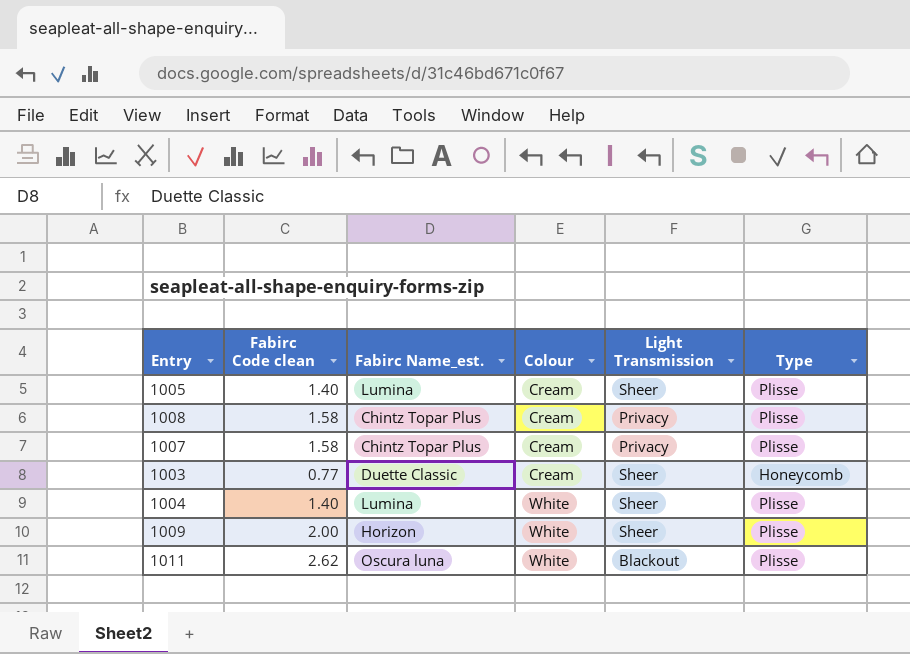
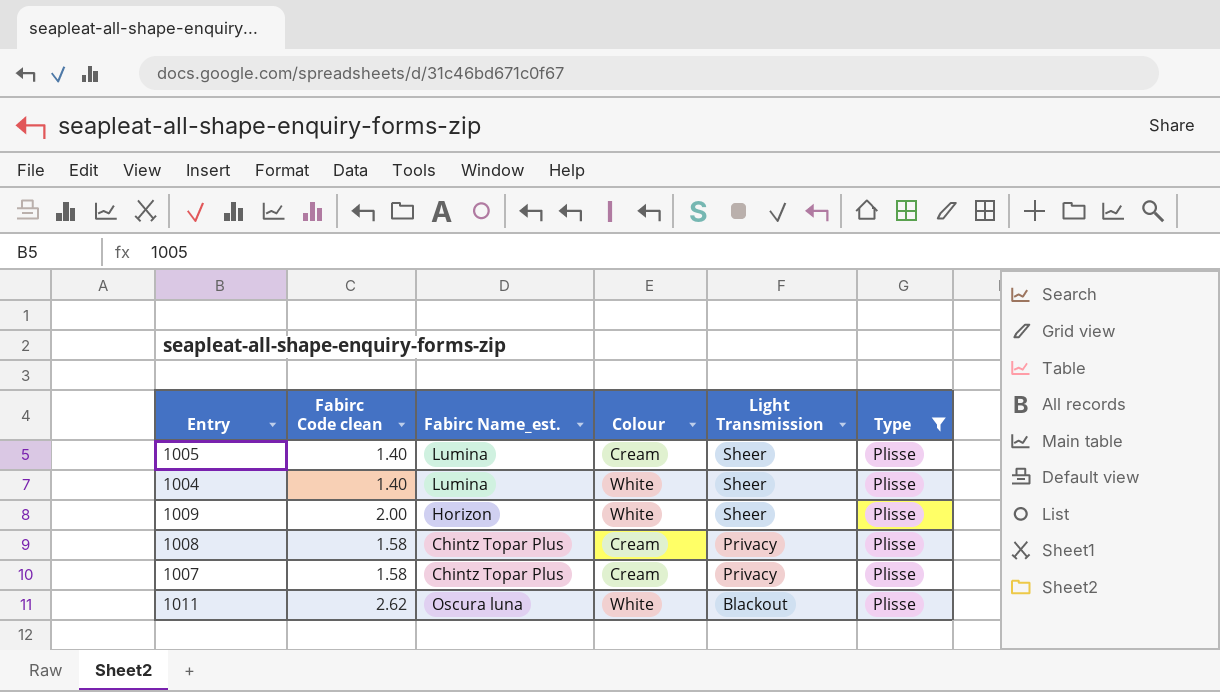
filter: none -> Type = Plisse
row order: Colour ascending -> Light Transmission descending

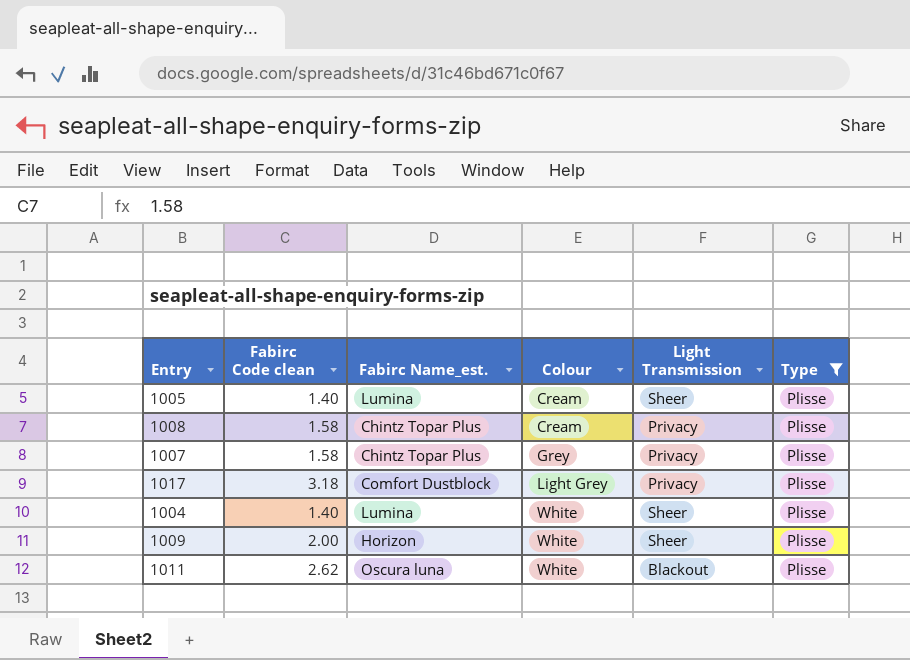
row order: Light Transmission descending -> Colour ascending
1007 | Colour: Cream -> Grey
row 1017: none -> 3.18 | Comfort Dustblock | Light Grey | Privacy | Plisse

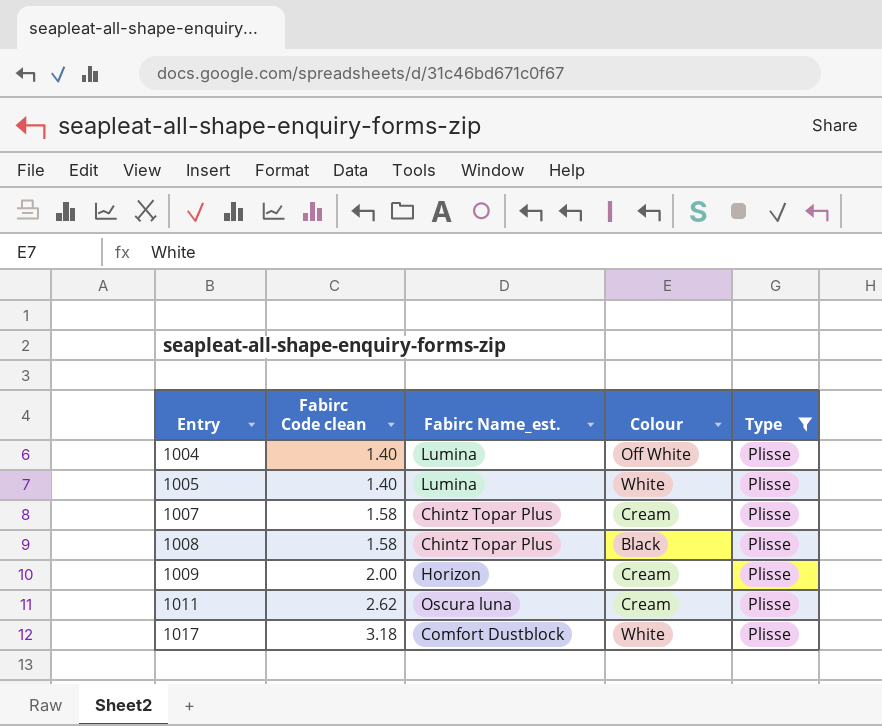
row order: Colour ascending -> Entry ascending
column Light Transmission | position: 5 -> none
1004 | Colour: White -> Off White
1005 | Colour: Cream -> White
1007 | Colour: Grey -> Cream
1008 | Colour: Cream -> Black
1009 | Colour: White -> Cream
1011 | Colour: White -> Cream
1017 | Colour: Light Grey -> White

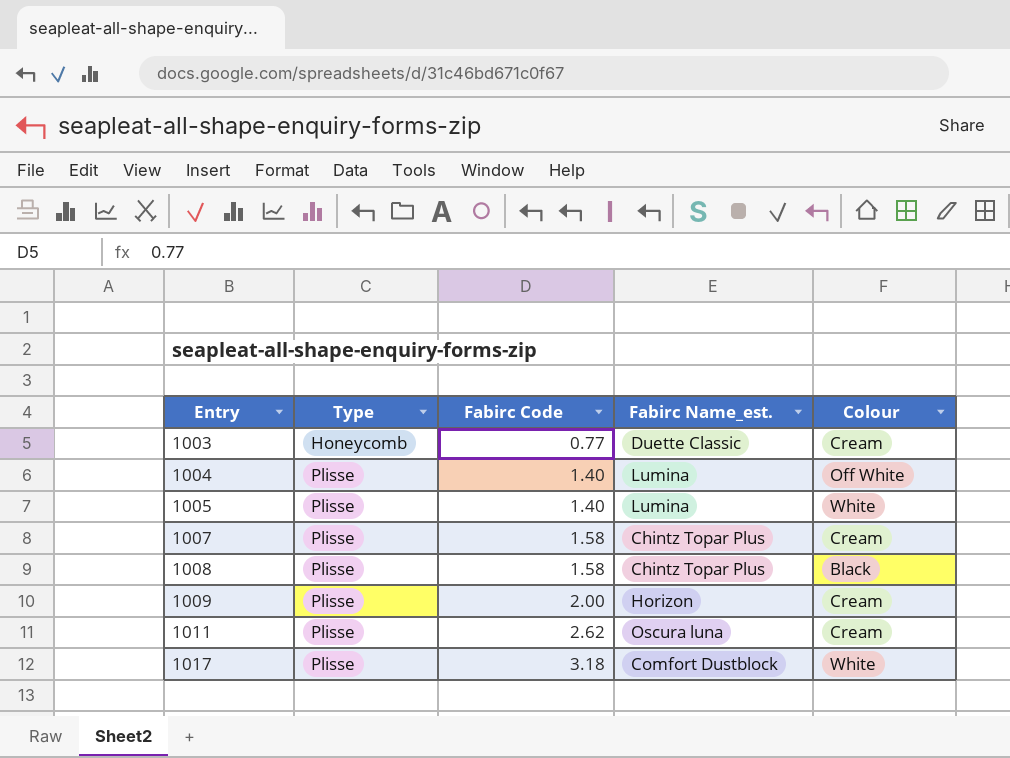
filter: Type = Plisse -> none
column Type | position: 5 -> 2
column name: Fabirc Code clean -> Fabirc Code

